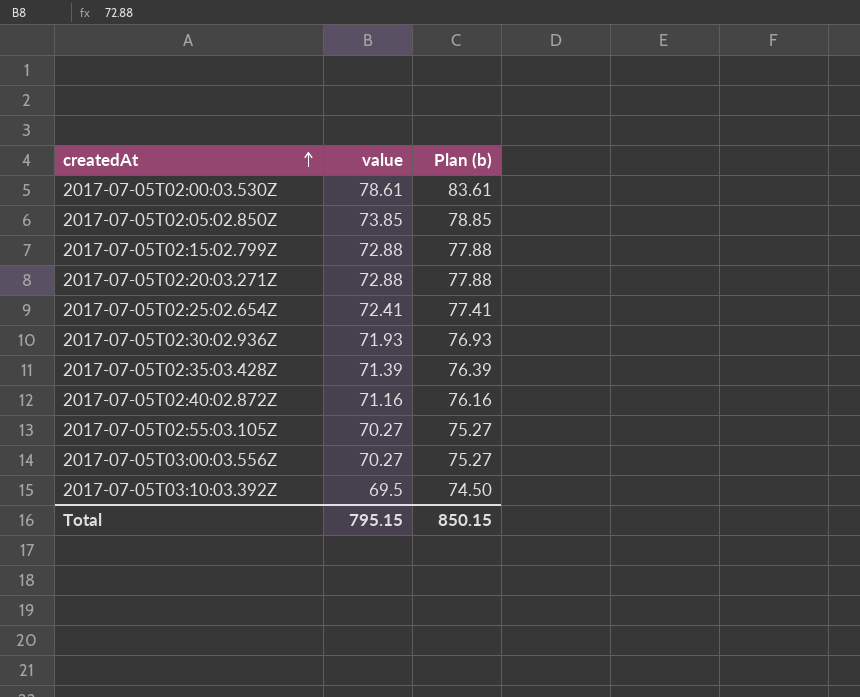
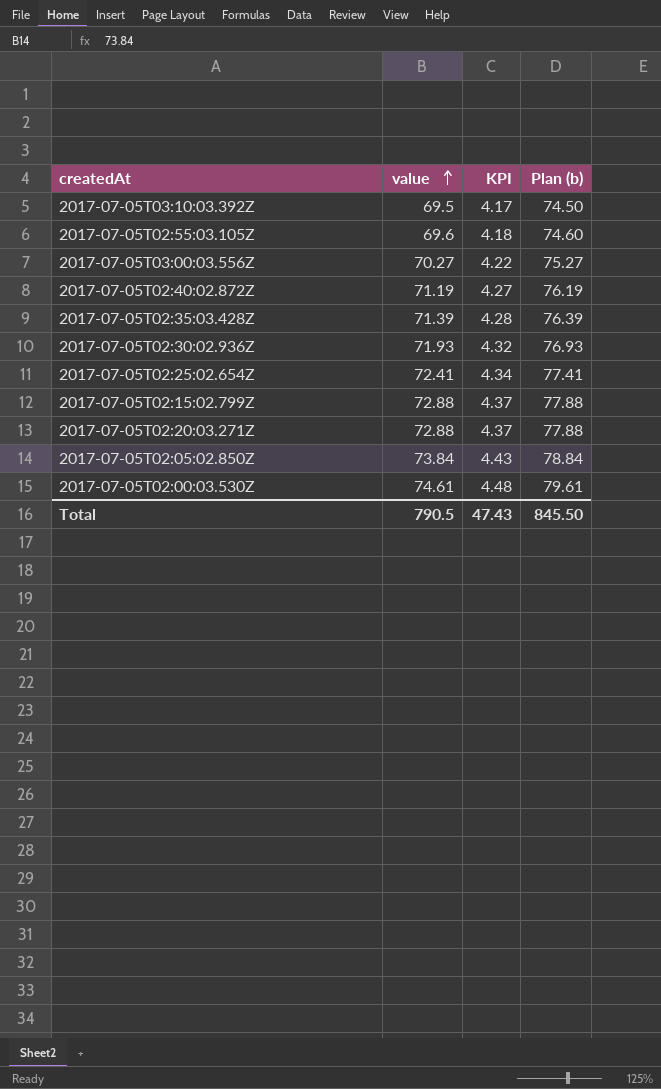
row order: createdAt ascending -> value ascending
column KPI | formula: none -> [value] * 0.06
2017-07-05T02:55:03.105Z | value: 70.27 -> 69.6
2017-07-05T02:55:03.105Z | Plan (b): 75.27 -> 74.60
2017-07-05T02:40:02.872Z | value: 71.16 -> 71.19
2017-07-05T02:40:02.872Z | Plan (b): 76.16 -> 76.19
2017-07-05T02:05:02.850Z | value: 73.85 -> 73.84
2017-07-05T02:05:02.850Z | Plan (b): 78.85 -> 78.84
2017-07-05T02:00:03.530Z | value: 78.61 -> 74.61
2017-07-05T02:00:03.530Z | Plan (b): 83.61 -> 79.61
Total | value: 795.15 -> 790.5
Total | Plan (b): 850.15 -> 845.50

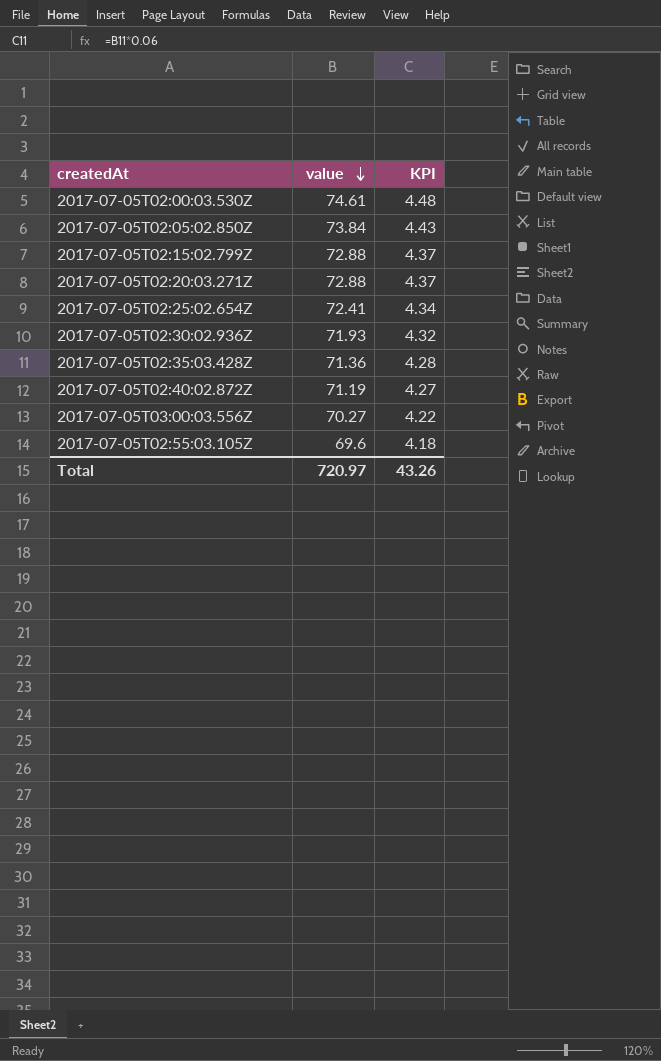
row order: value ascending -> value descending
column Plan (b) | formula: [value] + 5 -> none
row 2017-07-05T03:10:03.392Z: 69.5 | 4.17 | 74.50 -> none
2017-07-05T02:35:03.428Z | value: 71.39 -> 71.36
Total | value: 790.5 -> 720.97
Total | KPI: 47.43 -> 43.26

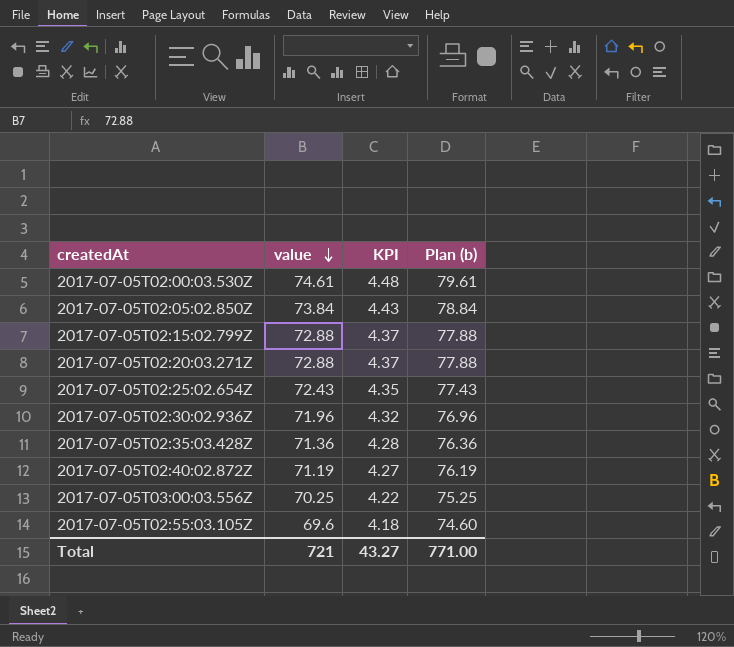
column Plan (b) | formula: none -> [value] + 5
2017-07-05T02:25:02.654Z | value: 72.41 -> 72.43
2017-07-05T02:25:02.654Z | KPI: 4.34 -> 4.35
2017-07-05T02:30:02.936Z | value: 71.93 -> 71.96
2017-07-05T03:00:03.556Z | value: 70.27 -> 70.25
Total | value: 720.97 -> 721
Total | KPI: 43.26 -> 43.27

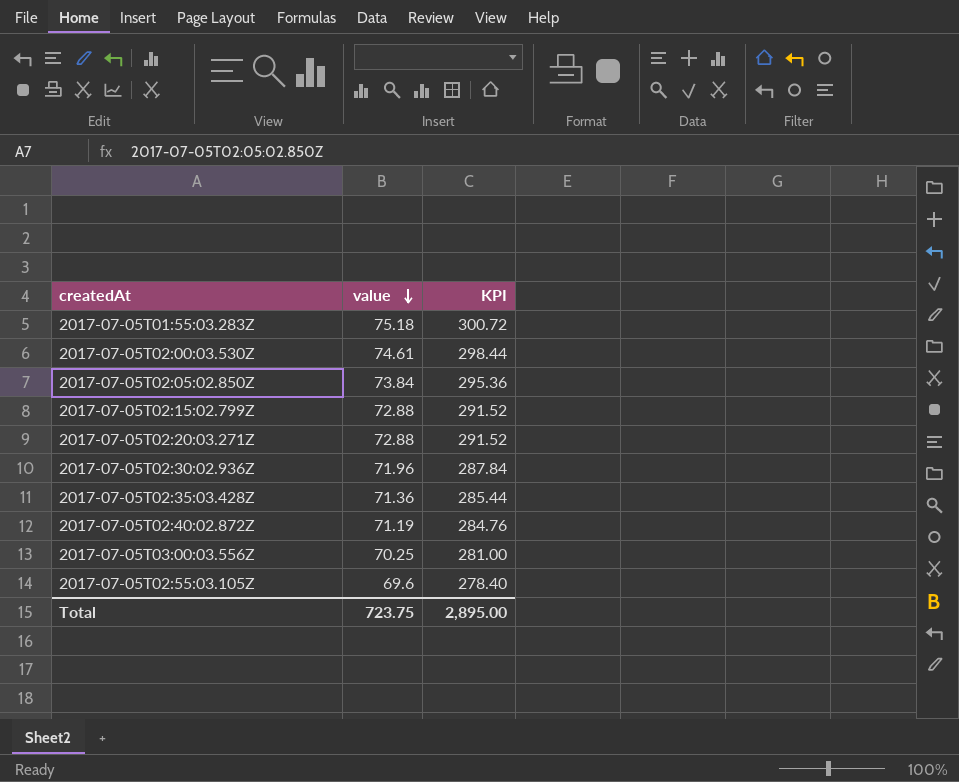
column Plan (b) | formula: [value] + 5 -> none
column KPI | formula: [value] * 0.06 -> [value] * 4
row 2017-07-05T02:25:02.654Z: 72.43 | 4.35 | 77.43 -> none
row 2017-07-05T01:55:03.283Z: none -> 75.18 | 300.72
Total | value: 721 -> 723.75
Total | KPI: 43.27 -> 2,895.00

